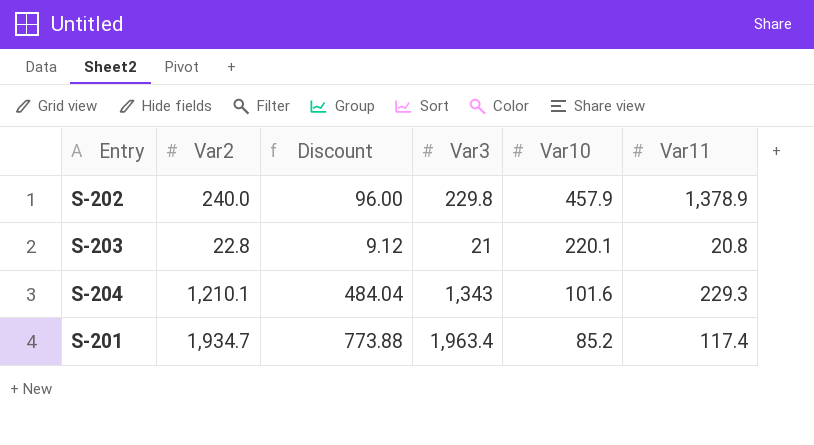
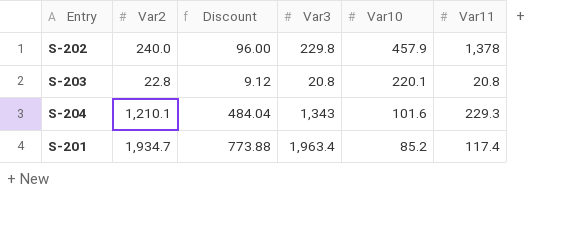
S-202 | Var11: 1,378.9 -> 1,378
S-203 | Var3: 21 -> 20.8

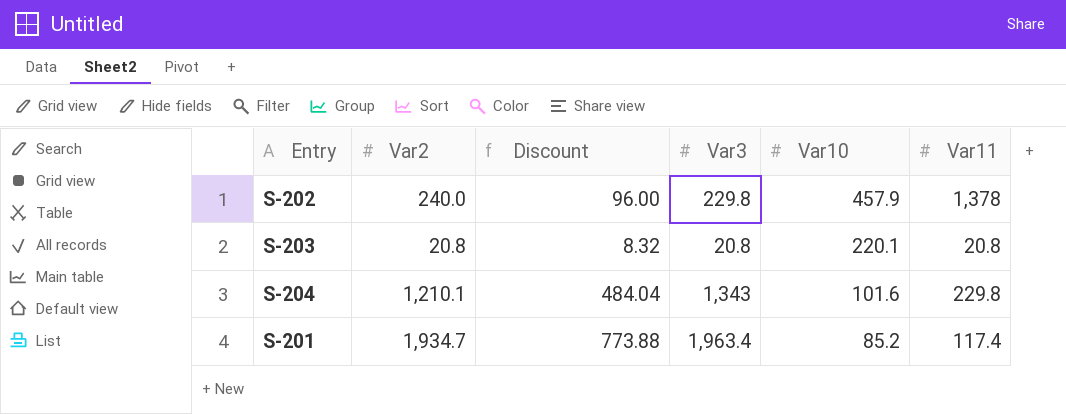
S-203 | Var2: 22.8 -> 20.8
S-203 | Discount: 9.12 -> 8.32
S-204 | Var11: 229.3 -> 229.8

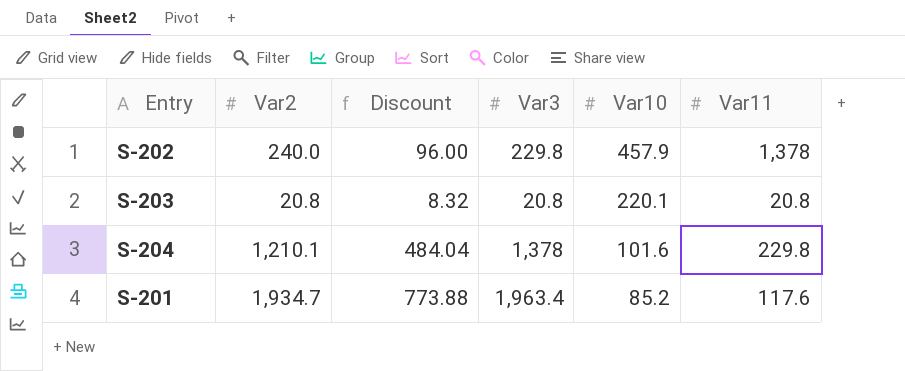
S-204 | Var3: 1,343 -> 1,378
S-201 | Var11: 117.4 -> 117.6

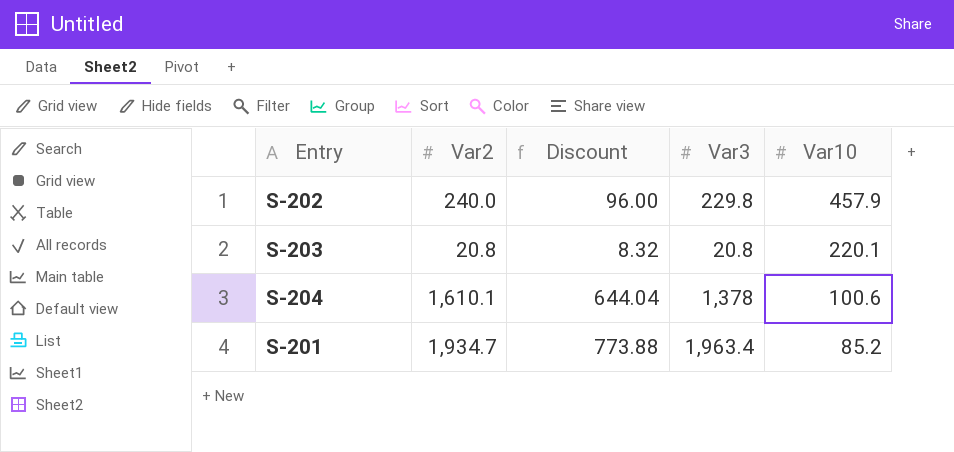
column Var11 | position: 6 -> none
S-204 | Var2: 1,210.1 -> 1,610.1
S-204 | Discount: 484.04 -> 644.04
S-204 | Var10: 101.6 -> 100.6

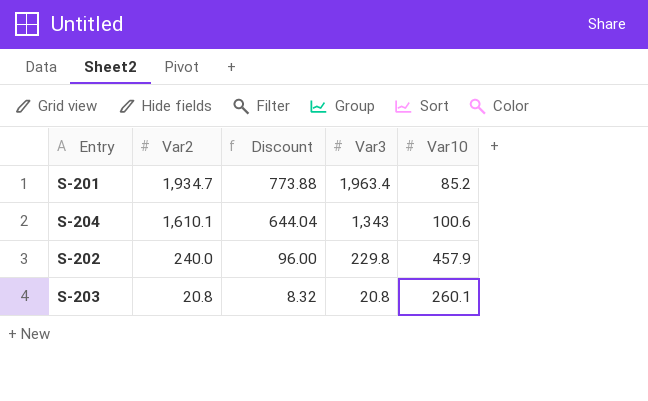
row order: Var10 descending -> Var2 descending
S-204 | Var3: 1,378 -> 1,343
S-203 | Var10: 220.1 -> 260.1

